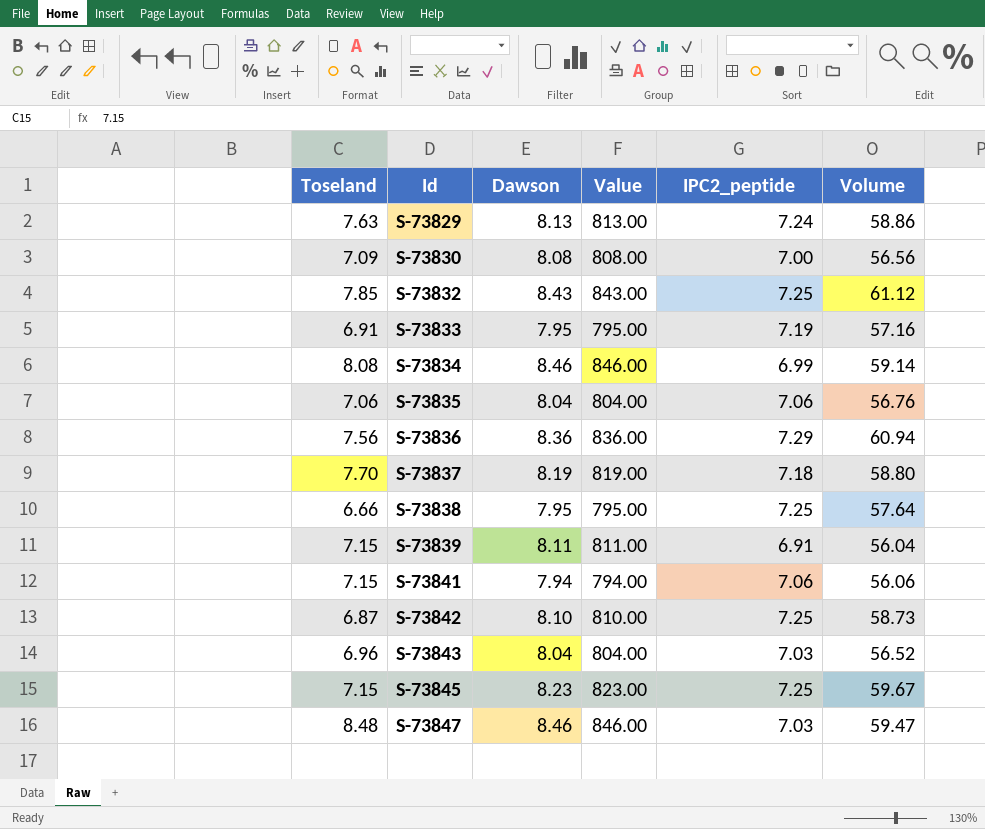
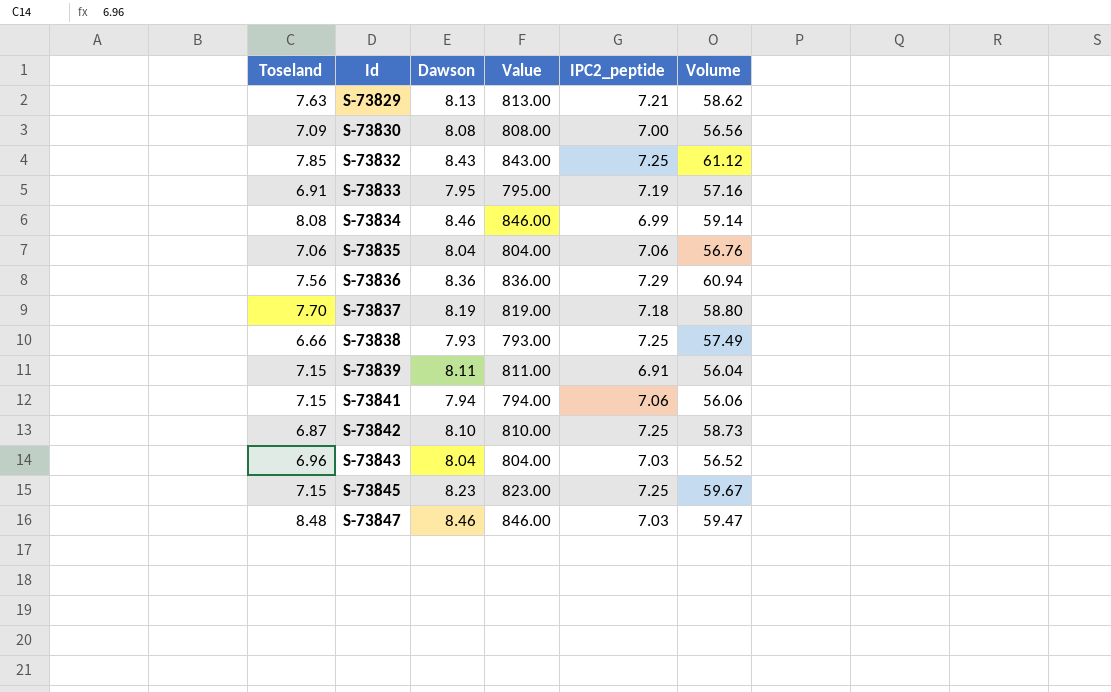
S-73829 | IPC2_peptide: 7.24 -> 7.21
S-73829 | Volume: 58.86 -> 58.62
S-73838 | Dawson: 7.95 -> 7.93
S-73838 | Value: 795.00 -> 793.00
S-73838 | Volume: 57.64 -> 57.49

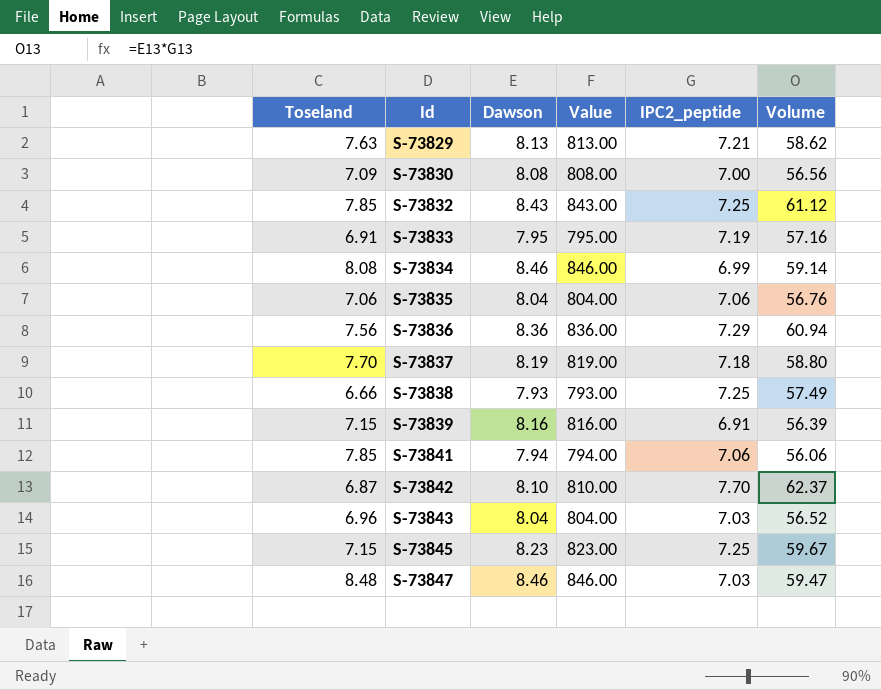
S-73839 | Dawson: 8.11 -> 8.16
S-73839 | Value: 811.00 -> 816.00
S-73839 | Volume: 56.04 -> 56.39
S-73841 | Toseland: 7.15 -> 7.85
S-73842 | IPC2_peptide: 7.25 -> 7.70
S-73842 | Volume: 58.73 -> 62.37

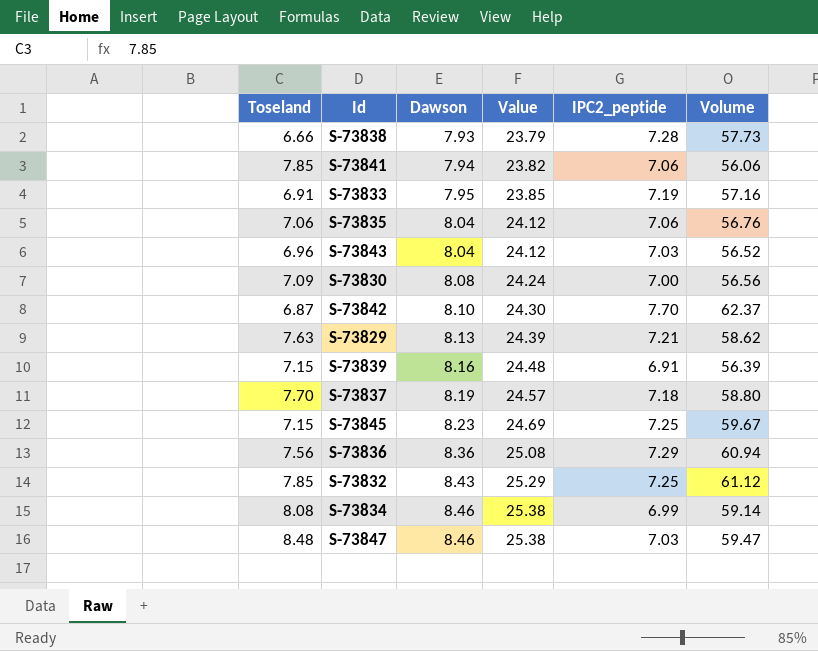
row order: Id ascending -> Dawson ascending
column Value | formula: [Dawson] * 100 -> [Dawson] * 3
S-73838 | IPC2_peptide: 7.25 -> 7.28
S-73838 | Volume: 57.49 -> 57.73

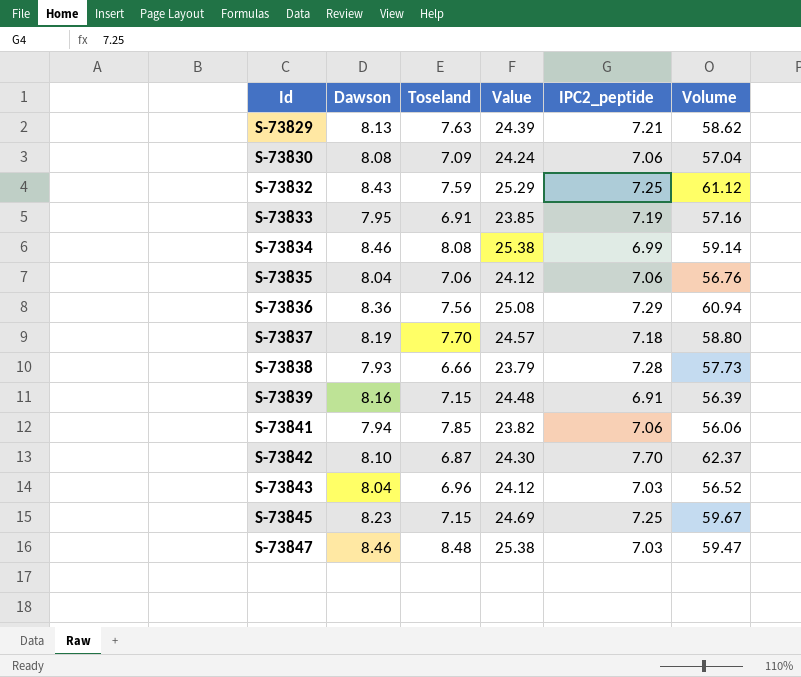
row order: Dawson ascending -> Id ascending
column Toseland | position: 1 -> 3
S-73830 | IPC2_peptide: 7.00 -> 7.06
S-73830 | Volume: 56.56 -> 57.04
S-73832 | Toseland: 7.85 -> 7.59

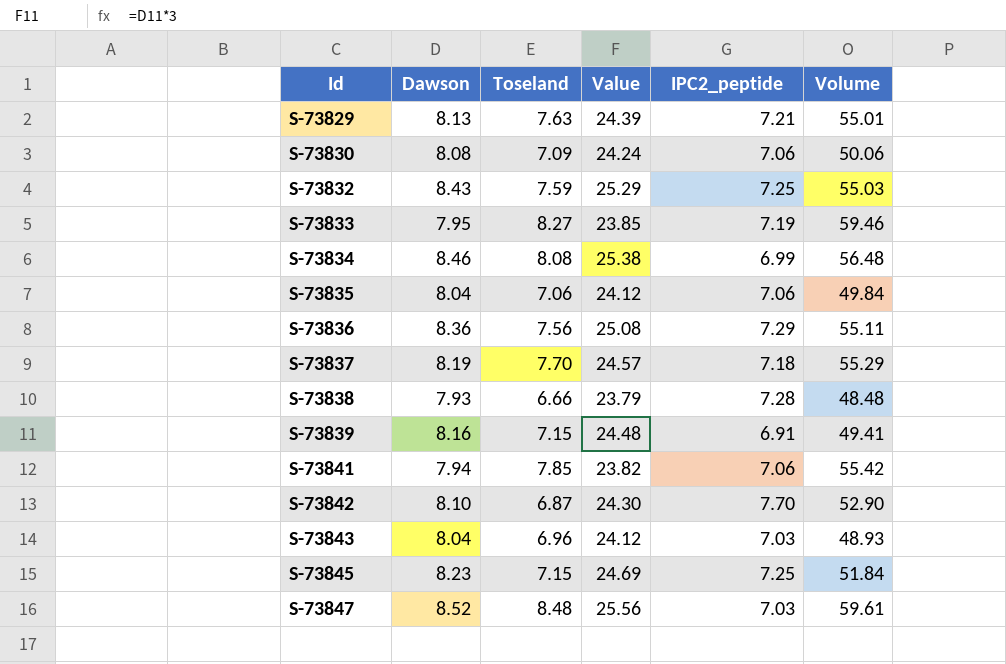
column Volume | formula: [Dawson] * [IPC2_peptide] -> [Toseland] * [IPC2_peptide]
S-73833 | Toseland: 6.91 -> 8.27
S-73847 | Dawson: 8.46 -> 8.52
S-73847 | Value: 25.38 -> 25.56

